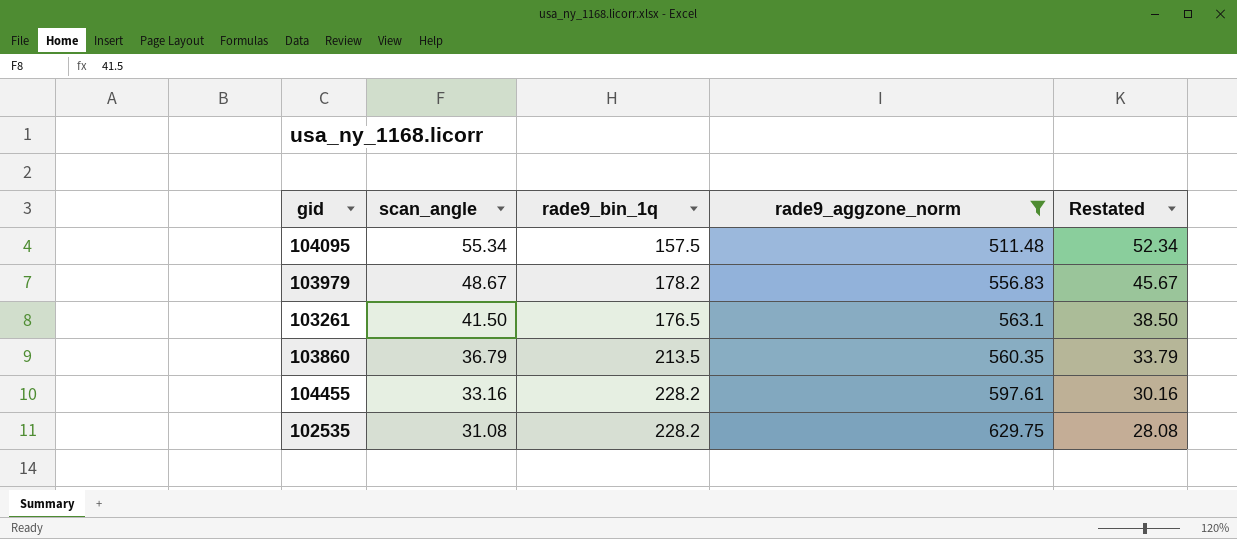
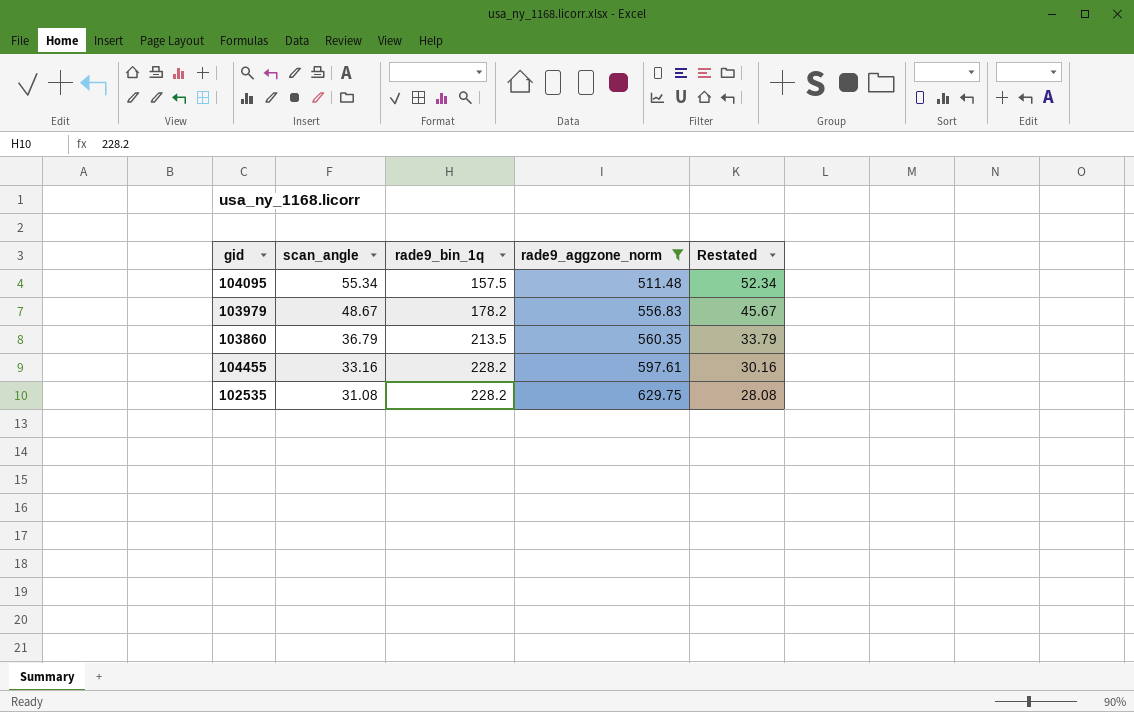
row 103261: 41.50 | 176.5 | 563.1 | 38.50 -> none

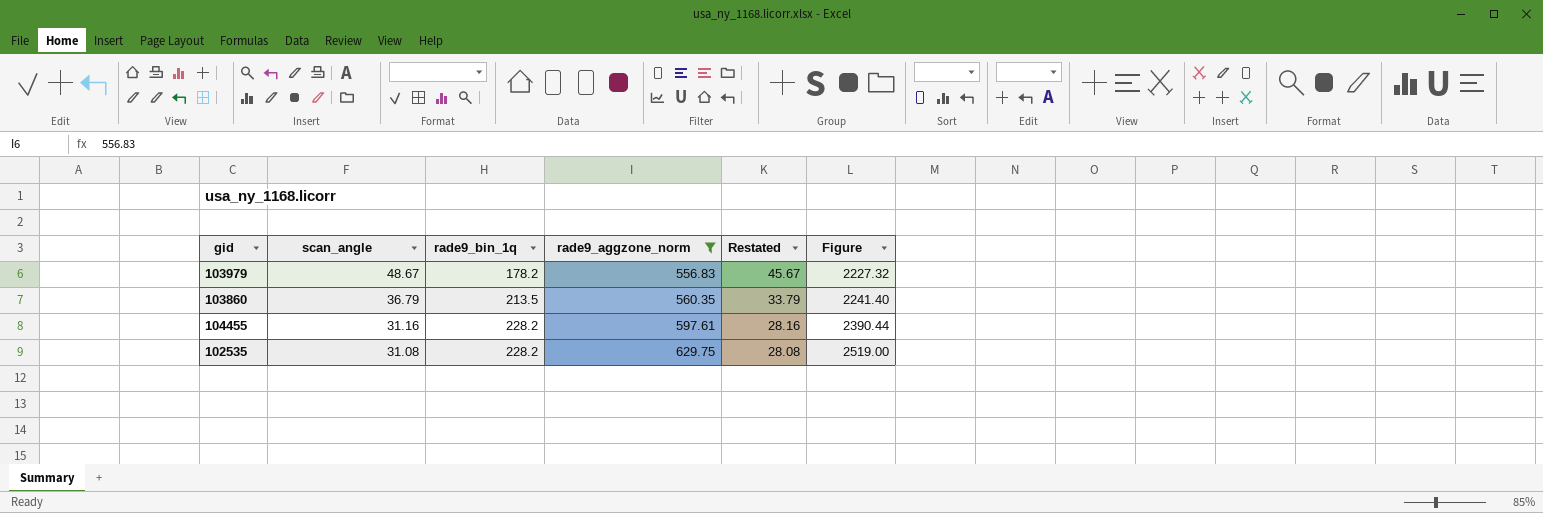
column Figure | formula: none -> [rade9_aggzone_norm] * 4
row 104095: 55.34 | 157.5 | 511.48 | 52.34 -> none
104455 | scan_angle: 33.16 -> 31.16
104455 | Restated: 30.16 -> 28.16

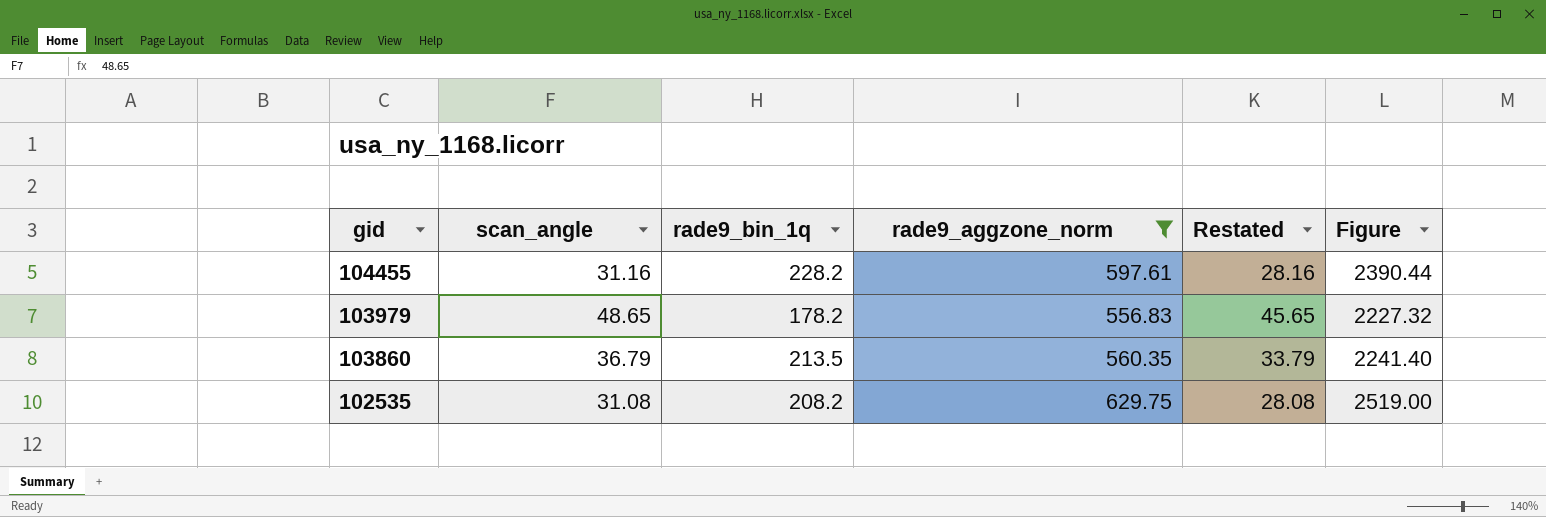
row order: scan_angle descending -> gid descending
103979 | scan_angle: 48.67 -> 48.65
103979 | Restated: 45.67 -> 45.65
102535 | rade9_bin_1q: 228.2 -> 208.2

